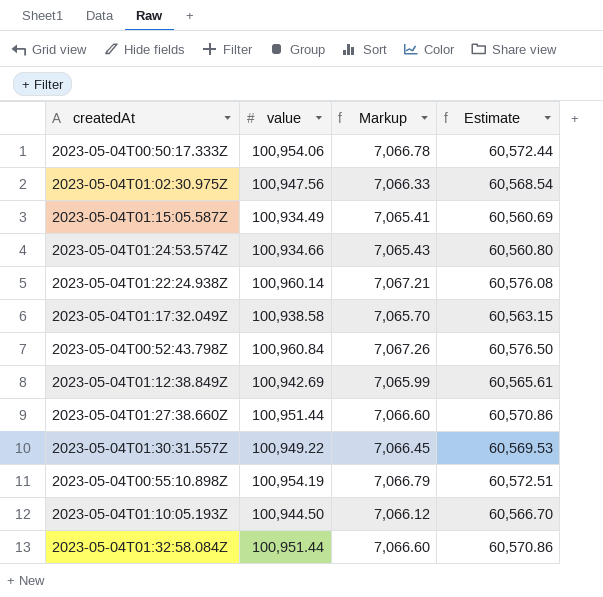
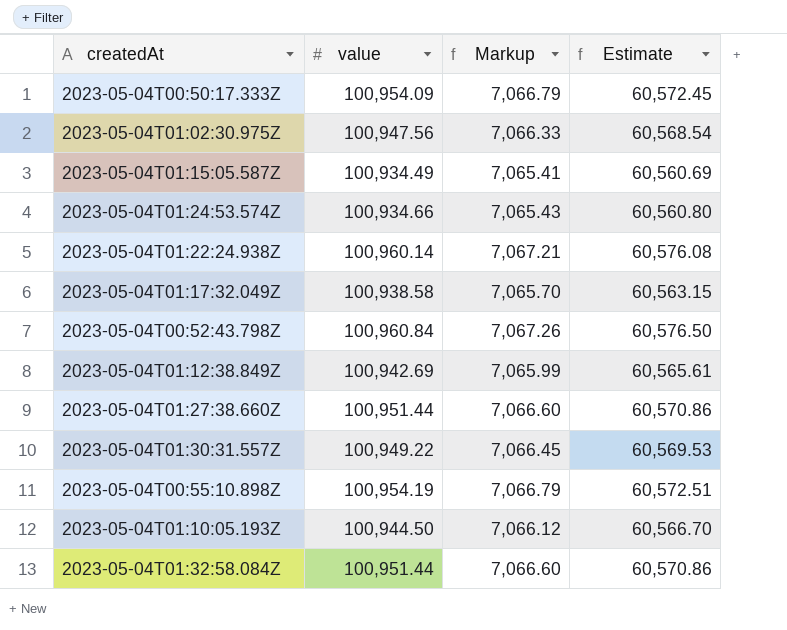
2023-05-04T00:50:17.333Z | value: 100,954.06 -> 100,954.09
2023-05-04T00:50:17.333Z | Markup: 7,066.78 -> 7,066.79
2023-05-04T00:50:17.333Z | Estimate: 60,572.44 -> 60,572.45

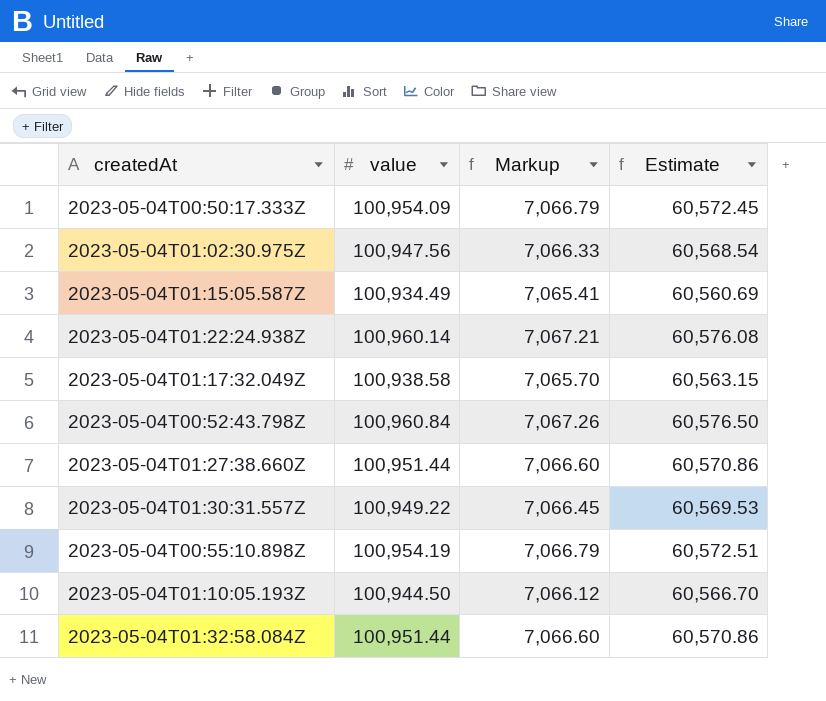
row 2023-05-04T01:24:53.574Z: 100,934.66 | 7,065.43 | 60,560.80 -> none
row 2023-05-04T01:12:38.849Z: 100,942.69 | 7,065.99 | 60,565.61 -> none

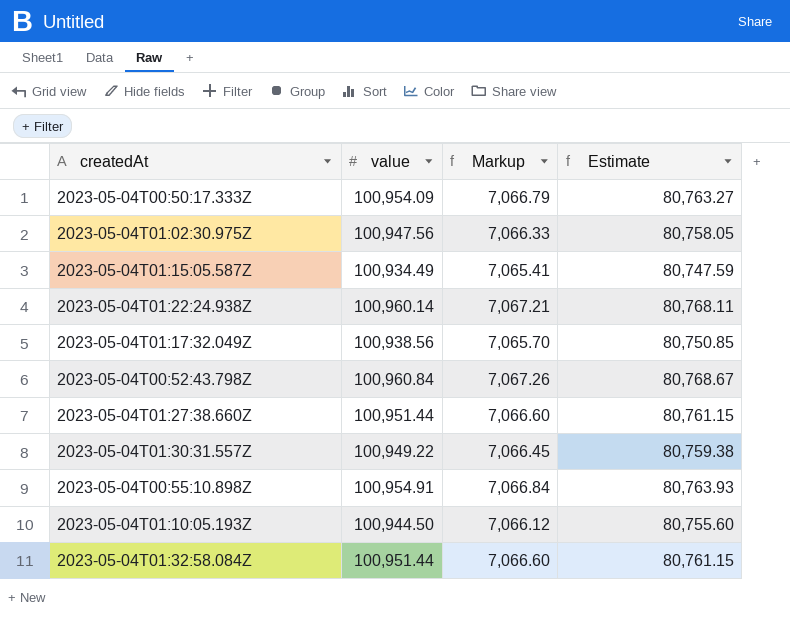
column Estimate | formula: [value] * 0.6 -> [value] * 0.8
2023-05-04T01:17:32.049Z | value: 100,938.58 -> 100,938.56
2023-05-04T00:55:10.898Z | value: 100,954.19 -> 100,954.91
2023-05-04T00:55:10.898Z | Markup: 7,066.79 -> 7,066.84

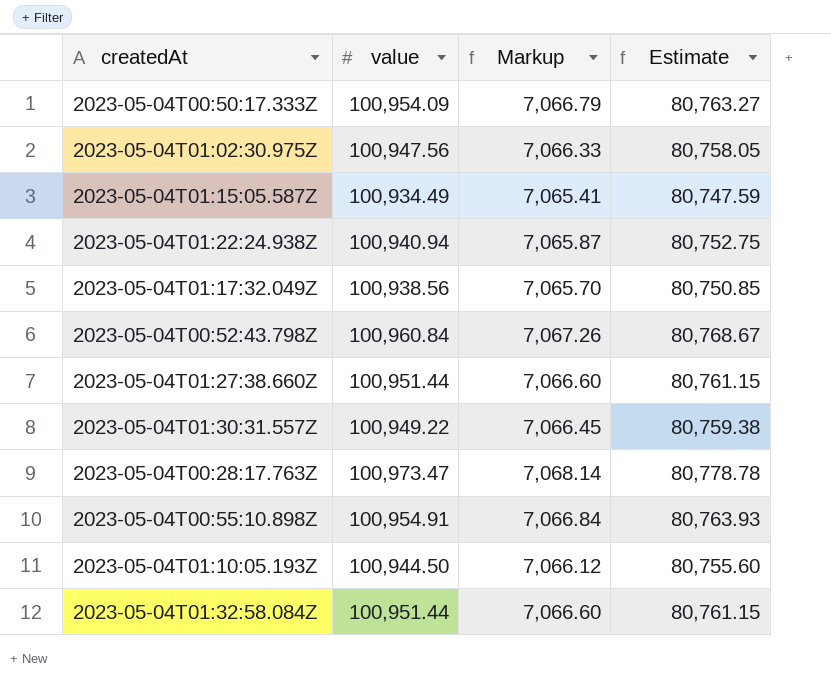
2023-05-04T01:22:24.938Z | value: 100,960.14 -> 100,940.94
2023-05-04T01:22:24.938Z | Markup: 7,067.21 -> 7,065.87
2023-05-04T01:22:24.938Z | Estimate: 80,768.11 -> 80,752.75
row 2023-05-04T00:28:17.763Z: none -> 100,973.47 | 7,068.14 | 80,778.78

